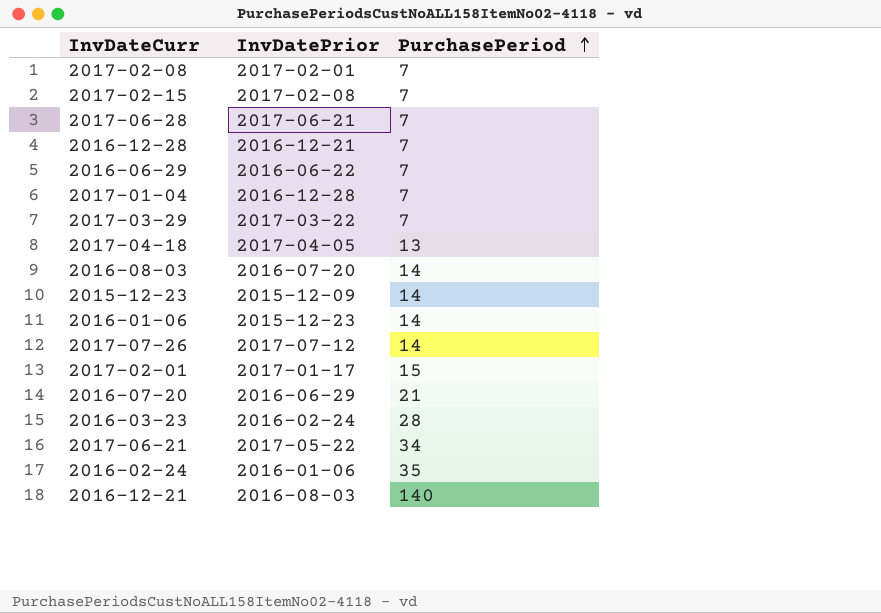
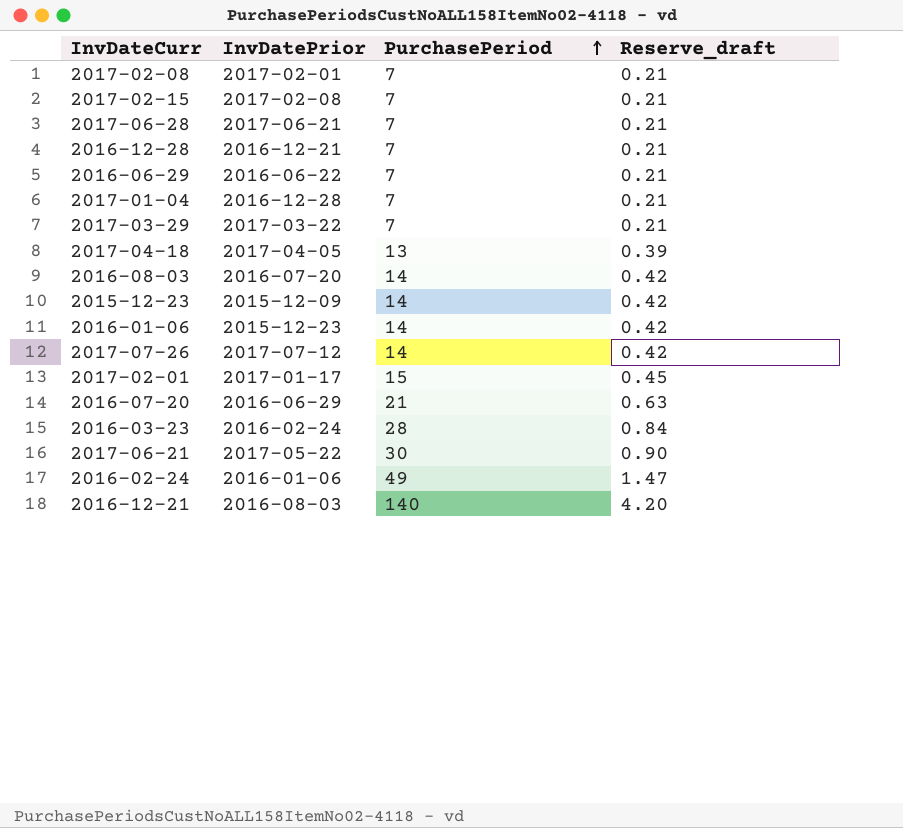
column Reserve_draft | formula: none -> [PurchasePeriod] * 0.03
2017-06-21 | PurchasePeriod: 34 -> 30
2016-02-24 | PurchasePeriod: 35 -> 49

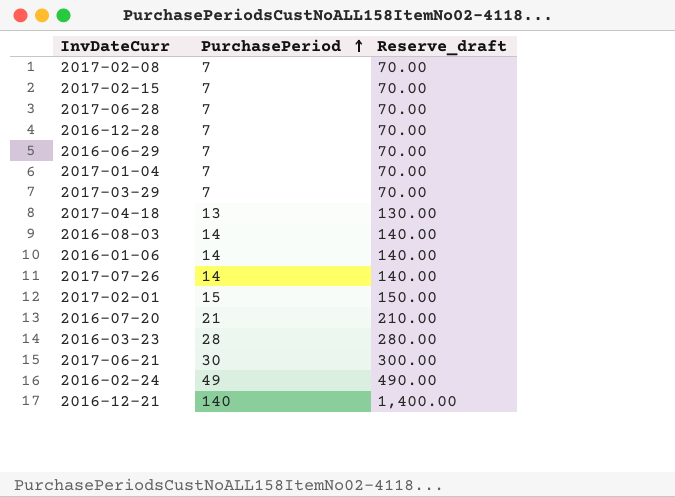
column InvDatePrior | position: 2 -> none
column Reserve_draft | formula: [PurchasePeriod] * 0.03 -> [PurchasePeriod] * 10
row 2015-12-23: 2015-12-09 | 14 | 0.42 -> none

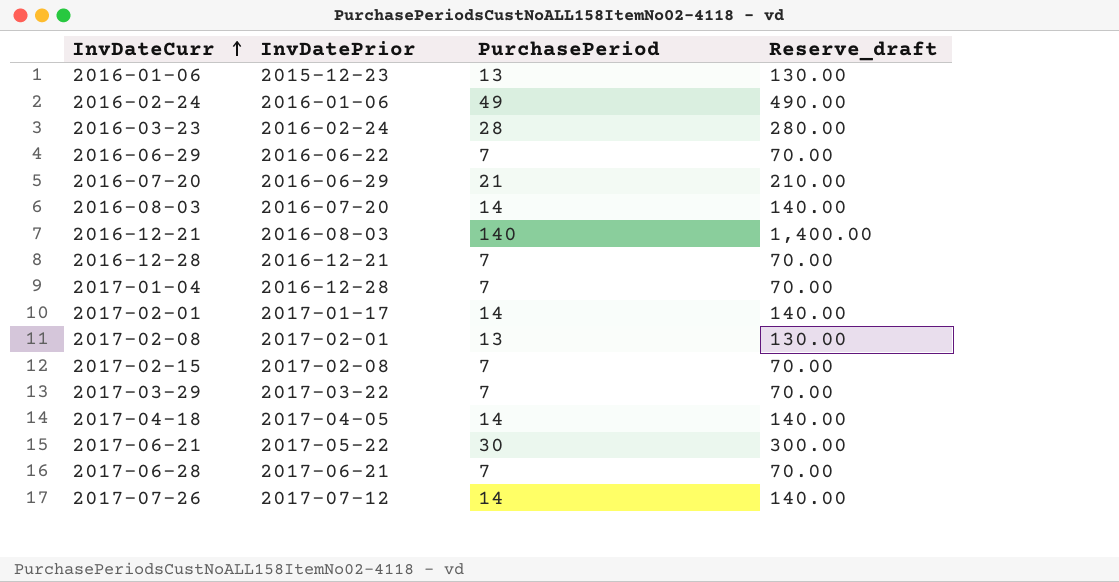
row order: PurchasePeriod ascending -> InvDateCurr ascending
column InvDatePrior | position: none -> 2
2016-01-06 | PurchasePeriod: 14 -> 13
2016-01-06 | Reserve_draft: 140.00 -> 130.00
2017-02-01 | PurchasePeriod: 15 -> 14
2017-02-01 | Reserve_draft: 150.00 -> 140.00
2017-02-08 | PurchasePeriod: 7 -> 13
2017-02-08 | Reserve_draft: 70.00 -> 130.00
2017-04-18 | PurchasePeriod: 13 -> 14
2017-04-18 | Reserve_draft: 130.00 -> 140.00

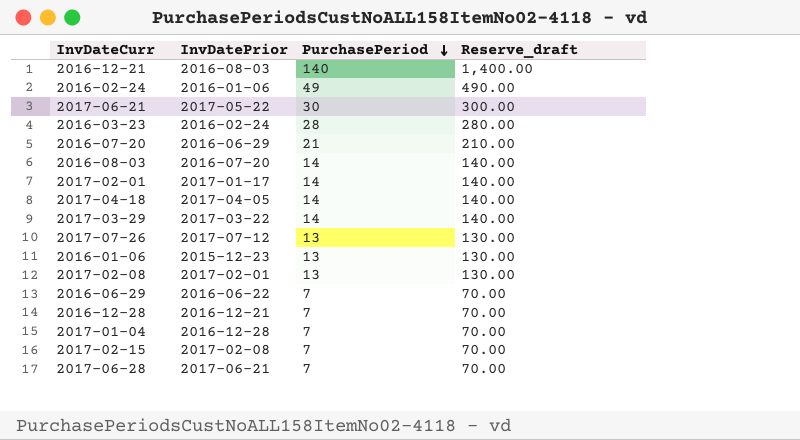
row order: InvDateCurr ascending -> PurchasePeriod descending
2017-03-29 | PurchasePeriod: 7 -> 14
2017-03-29 | Reserve_draft: 70.00 -> 140.00
2017-07-26 | PurchasePeriod: 14 -> 13
2017-07-26 | Reserve_draft: 140.00 -> 130.00

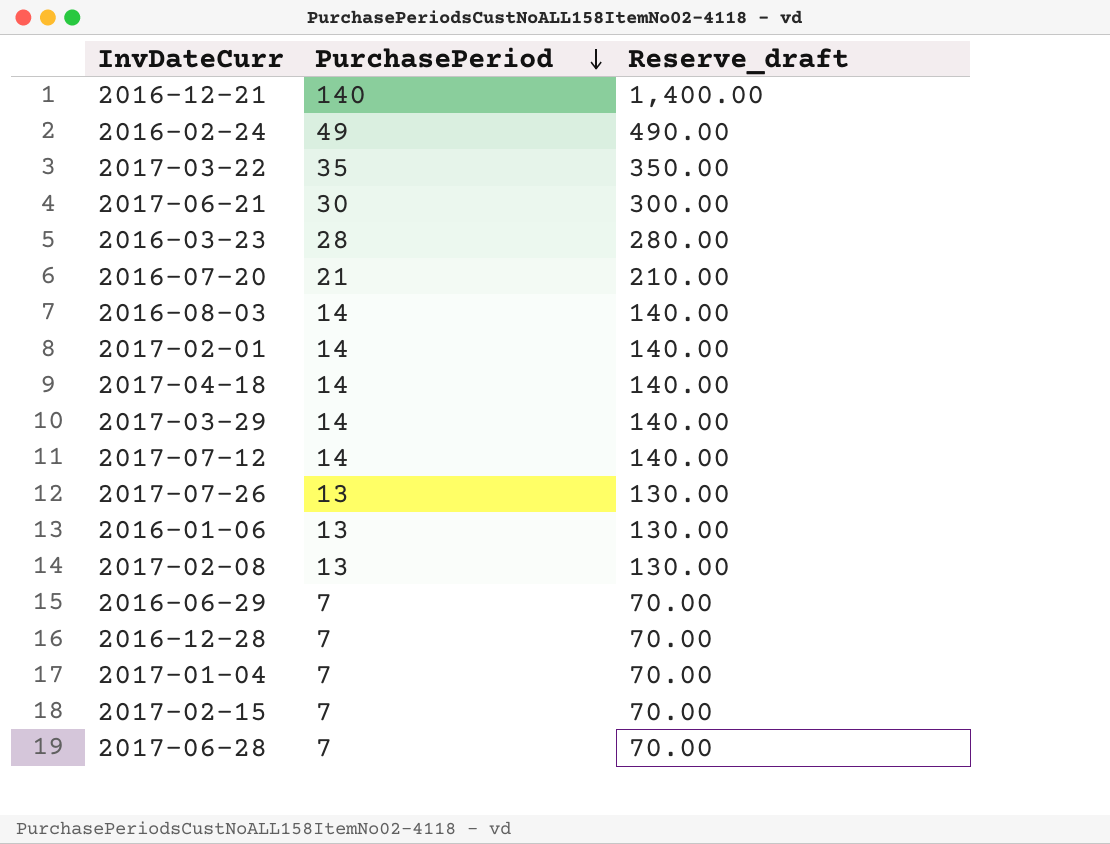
column InvDatePrior | position: 2 -> none
row 2017-03-22: none -> 35 | 350.00
row 2017-07-12: none -> 14 | 140.00

